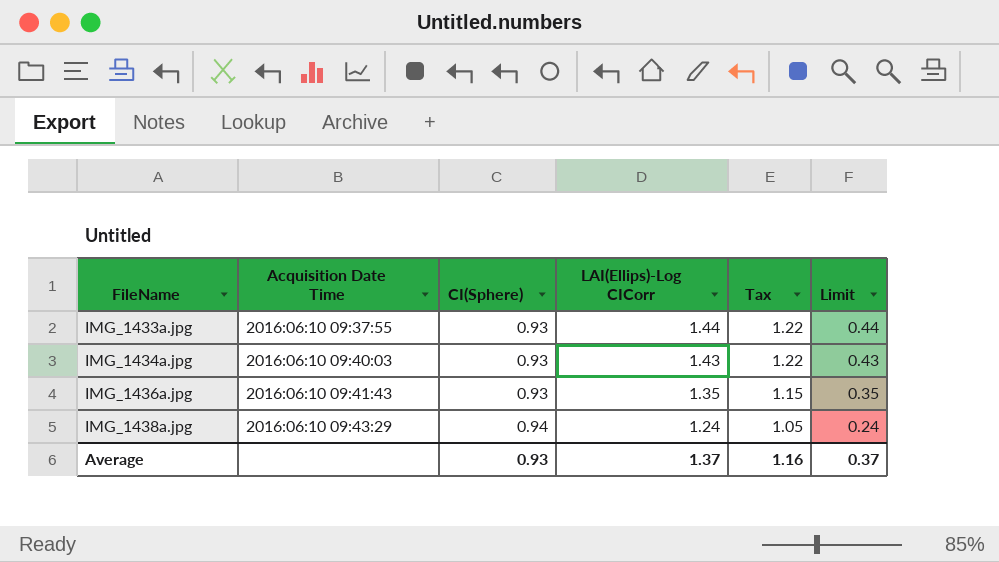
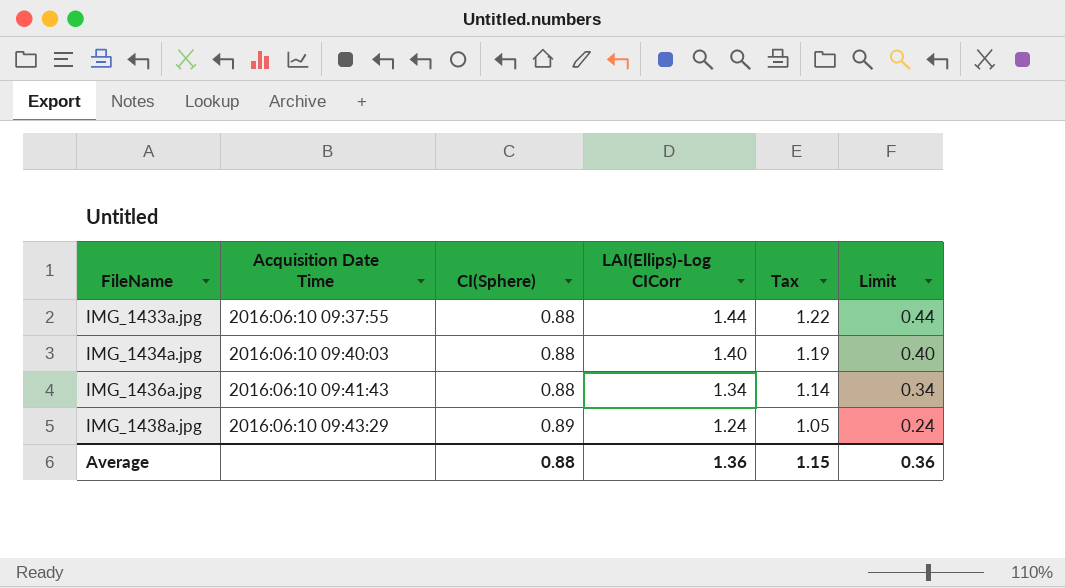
IMG_1433a.jpg | CI(Sphere): 0.93 -> 0.88
IMG_1434a.jpg | CI(Sphere): 0.93 -> 0.88
IMG_1434a.jpg | LAI(Ellips)-Log CICorr: 1.43 -> 1.40
IMG_1434a.jpg | Tax: 1.22 -> 1.19
IMG_1434a.jpg | Limit: 0.43 -> 0.40
IMG_1436a.jpg | CI(Sphere): 0.93 -> 0.88
IMG_1436a.jpg | LAI(Ellips)-Log CICorr: 1.35 -> 1.34
IMG_1436a.jpg | Tax: 1.15 -> 1.14
IMG_1436a.jpg | Limit: 0.35 -> 0.34
IMG_1438a.jpg | CI(Sphere): 0.94 -> 0.89
Average | CI(Sphere): 0.93 -> 0.88
Average | LAI(Ellips)-Log CICorr: 1.37 -> 1.36
Average | Tax: 1.16 -> 1.15
Average | Limit: 0.37 -> 0.36

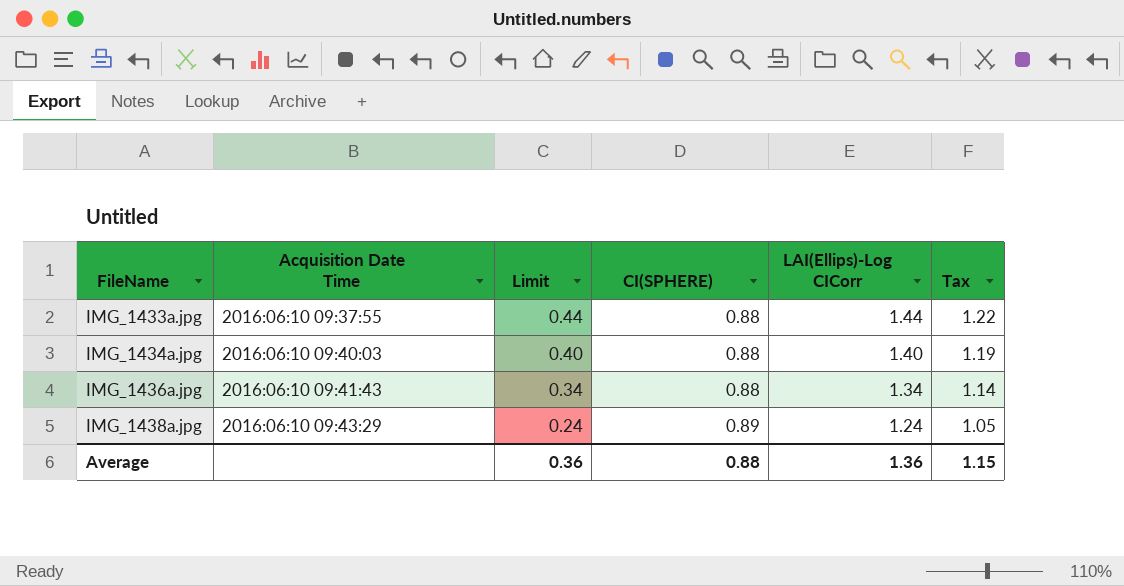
column Limit | position: 6 -> 3
column name: CI(Sphere) -> CI(SPHERE)

